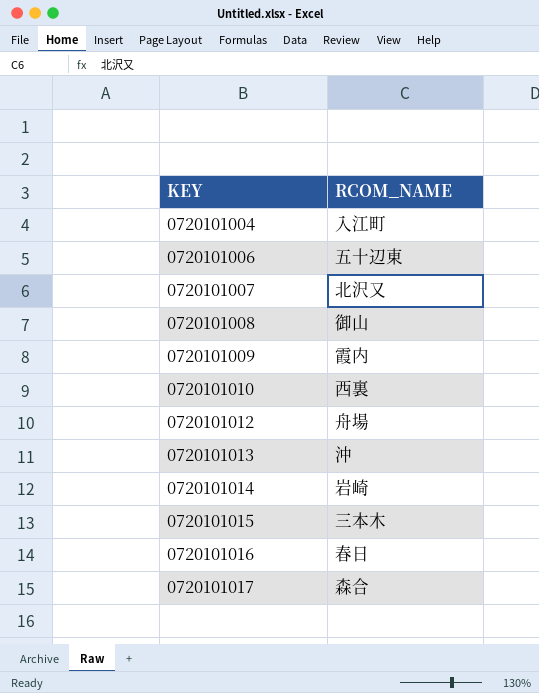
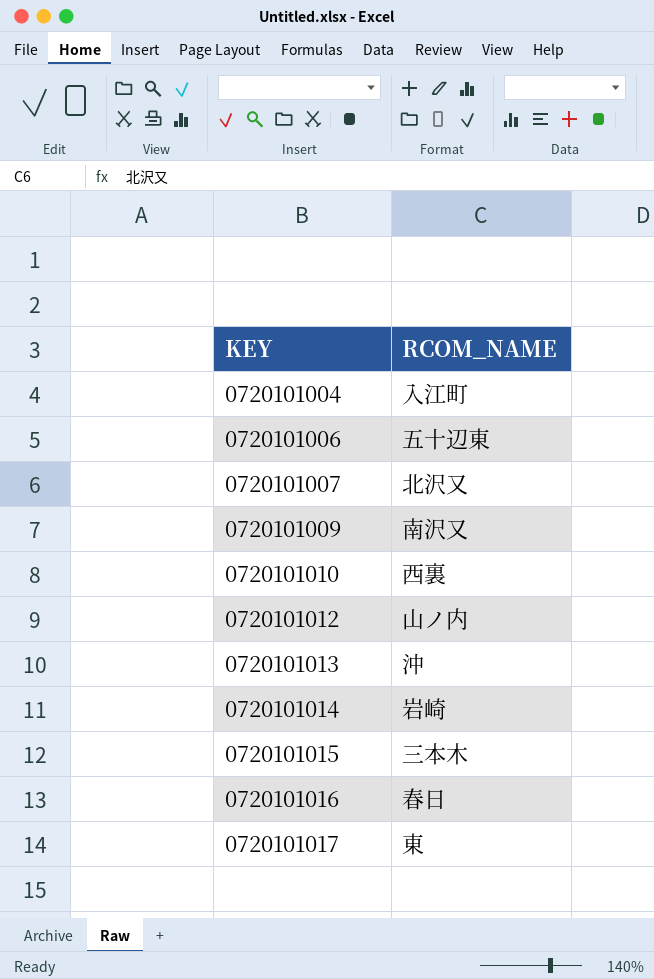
row 0720101008: 御山 -> none
0720101009 | RCOM_NAME: 霞内 -> 南沢又
0720101012 | RCOM_NAME: 舟場 -> 山ノ内
0720101017 | RCOM_NAME: 森合 -> 東

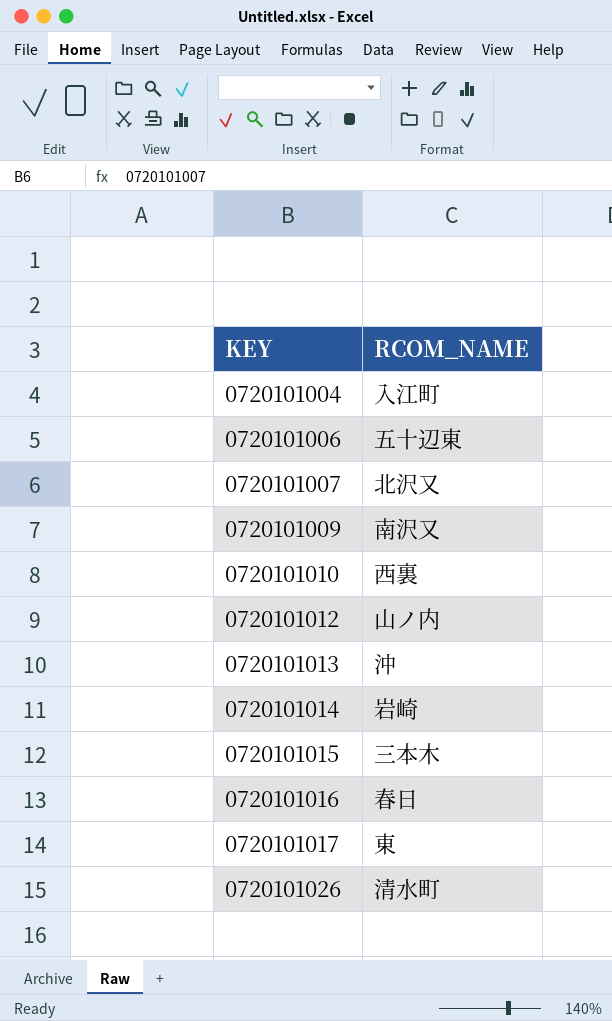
row 0720101026: none -> 清水町

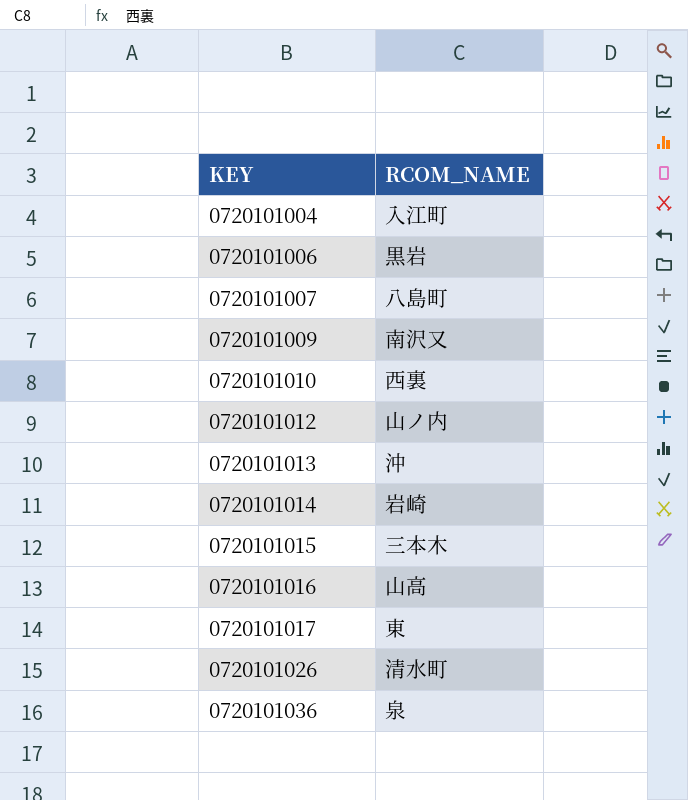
0720101006 | RCOM_NAME: 五十辺東 -> 黒岩
0720101007 | RCOM_NAME: 北沢又 -> 八島町
0720101016 | RCOM_NAME: 春日 -> 山高
row 0720101036: none -> 泉

